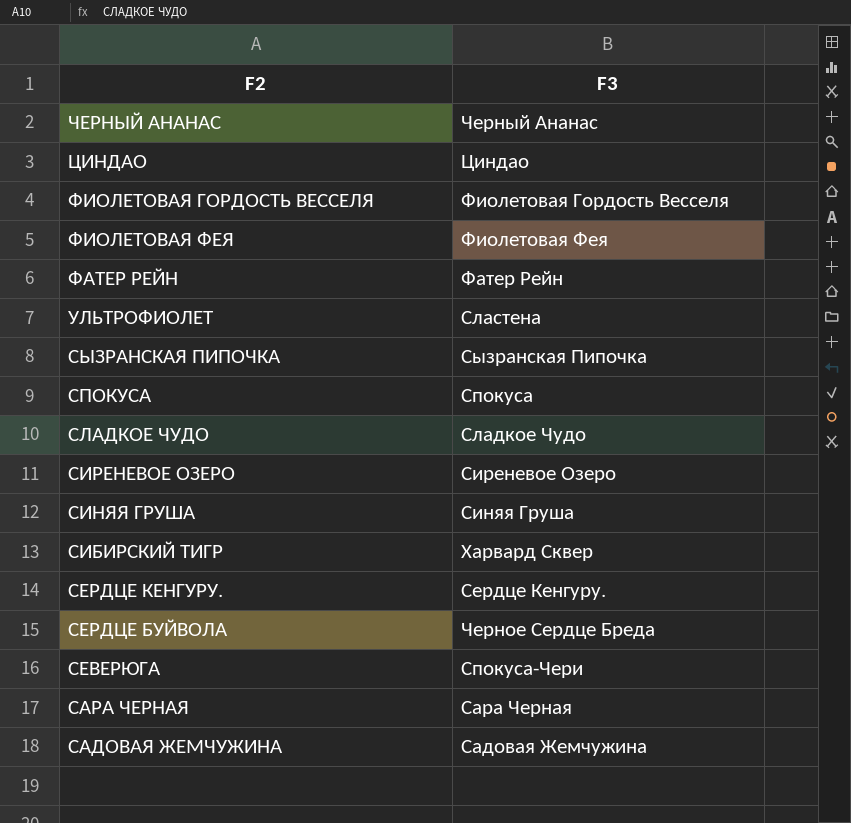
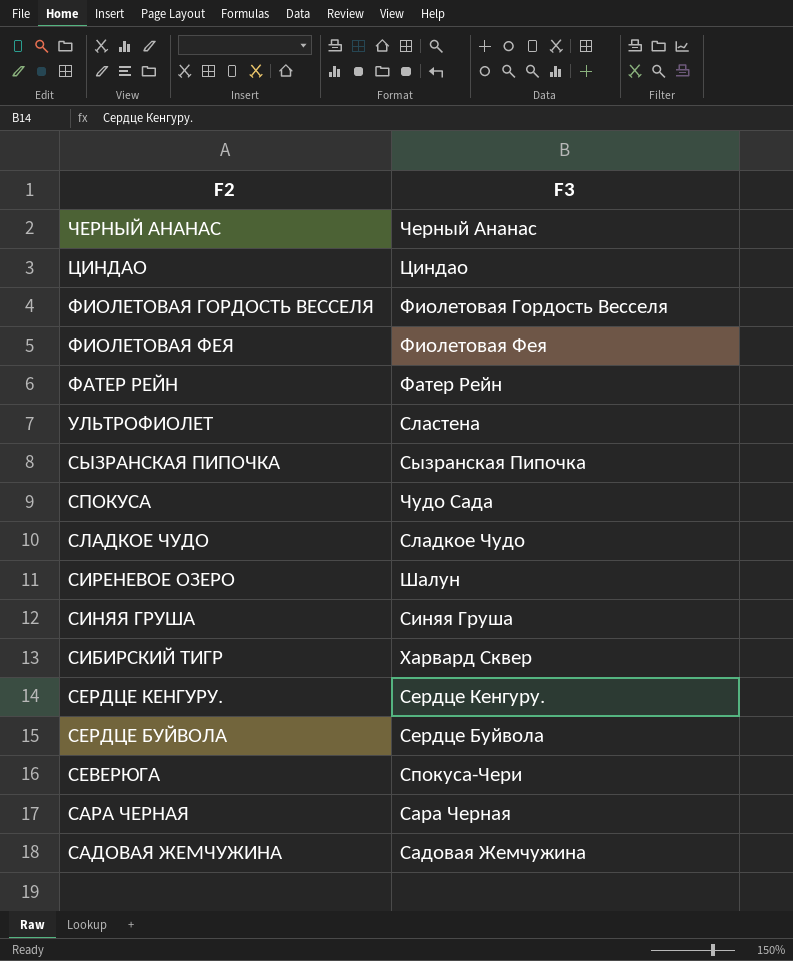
СПОКУСА | F3: Спокуса -> Чудо Сада
СИРЕНЕВОЕ ОЗЕРО | F3: Сиреневое Озеро -> Шалун
СЕРДЦЕ БУЙВОЛА | F3: Черное Сердце Бреда -> Сердце Буйвола

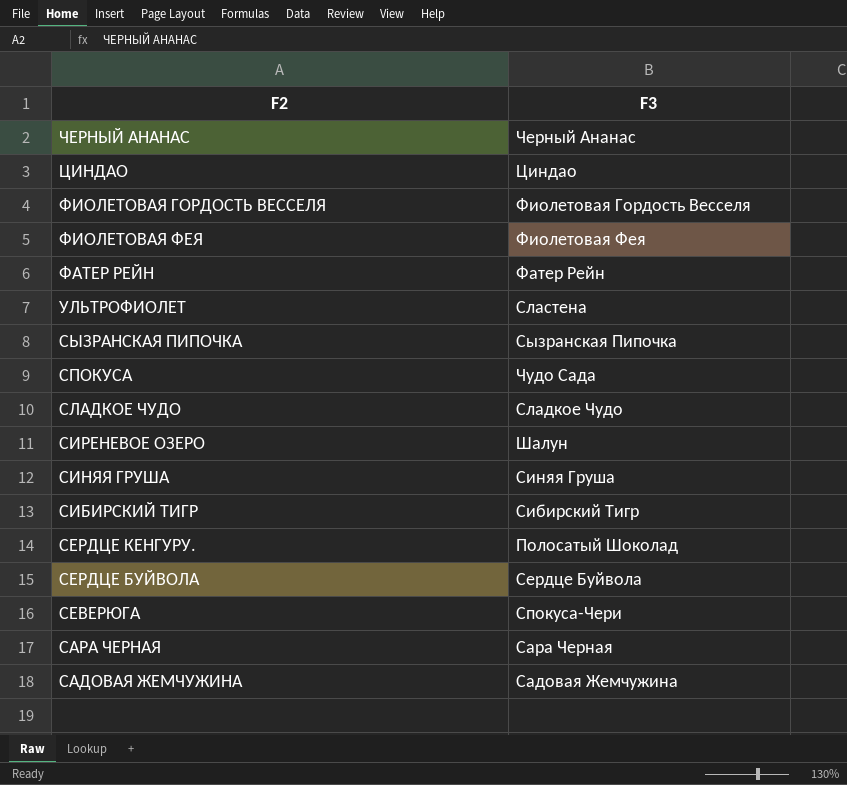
СИБИРСКИЙ ТИГР | F3: Харвард Сквер -> Сибирский Тигр
СЕРДЦЕ КЕНГУРУ. | F3: Сердце Кенгуру. -> Полосатый Шоколад

